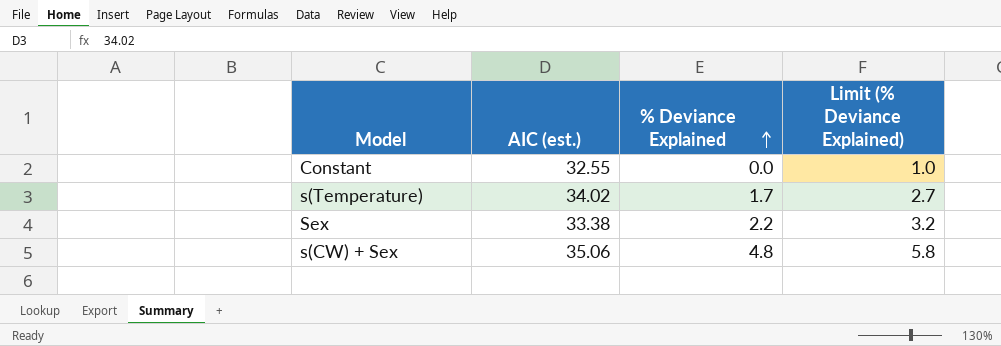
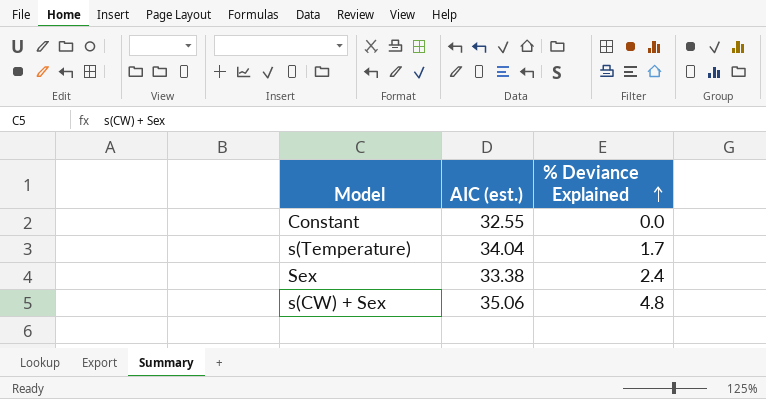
column Limit (% Deviance Explained) | formula: [% Deviance Explained] + 1 -> none
s(Temperature) | AIC (est.): 34.02 -> 34.04
Sex | % Deviance Explained: 2.2 -> 2.4

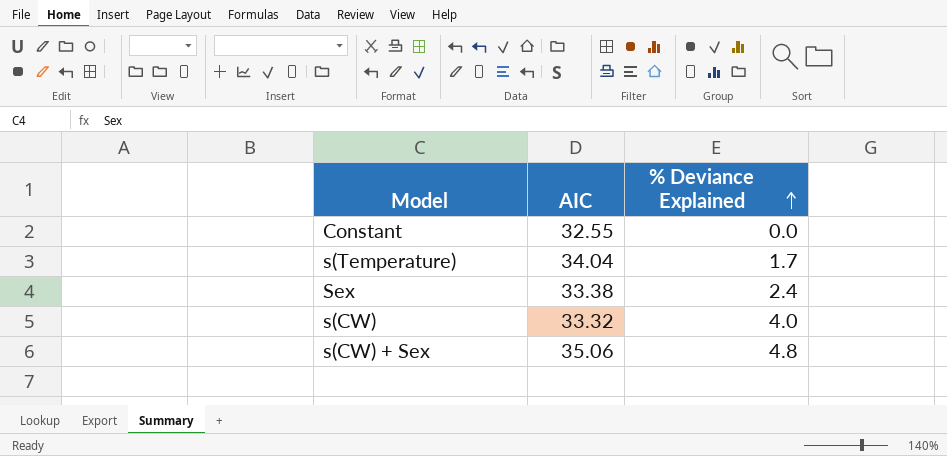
column name: AIC (est.) -> AIC
row s(CW): none -> 33.32 | 4.0

